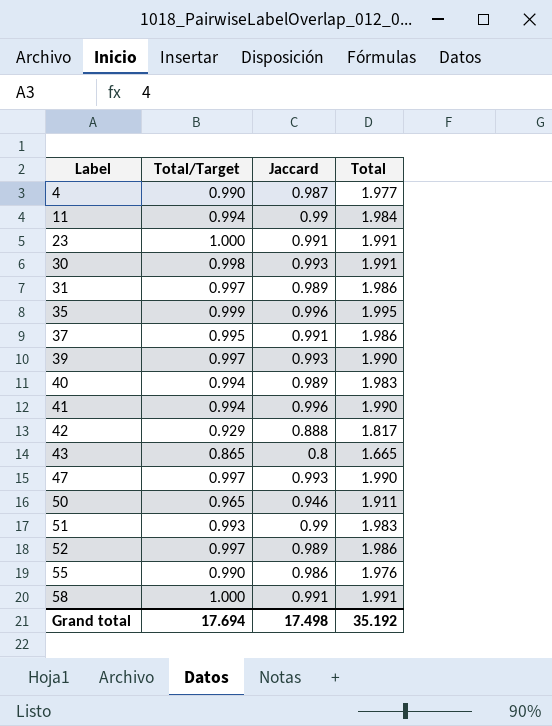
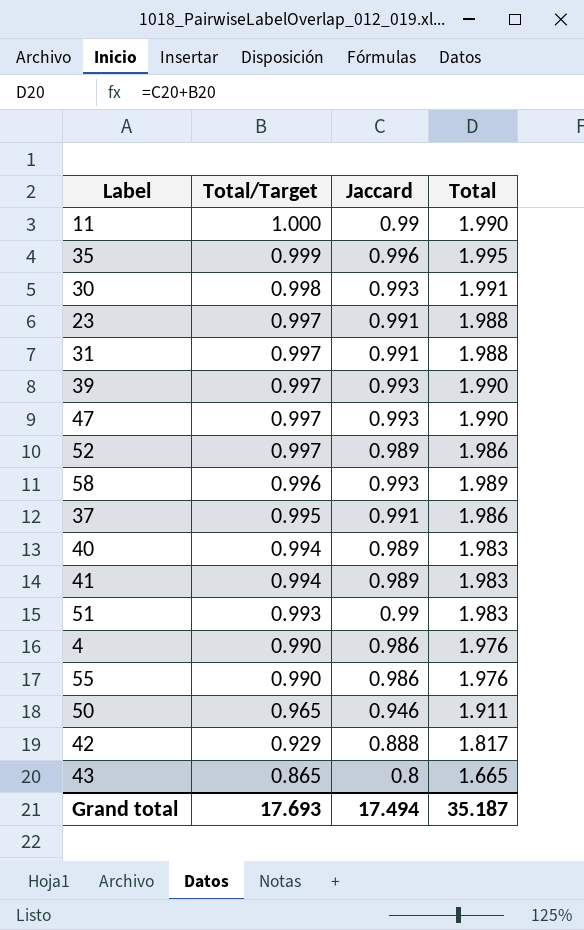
row order: Label ascending -> Total/Target descending
11 | Total/Target: 0.994 -> 1.000
11 | Total: 1.984 -> 1.990
23 | Total/Target: 1.000 -> 0.997
23 | Total: 1.991 -> 1.988
31 | Jaccard: 0.989 -> 0.991
31 | Total: 1.986 -> 1.988
58 | Total/Target: 1.000 -> 0.996
58 | Jaccard: 0.991 -> 0.993
58 | Total: 1.991 -> 1.989
41 | Jaccard: 0.996 -> 0.989
41 | Total: 1.990 -> 1.983
4 | Jaccard: 0.987 -> 0.986
4 | Total: 1.977 -> 1.976
Grand total | Total/Target: 17.694 -> 17.693
Grand total | Jaccard: 17.498 -> 17.494
Grand total | Total: 35.192 -> 35.187

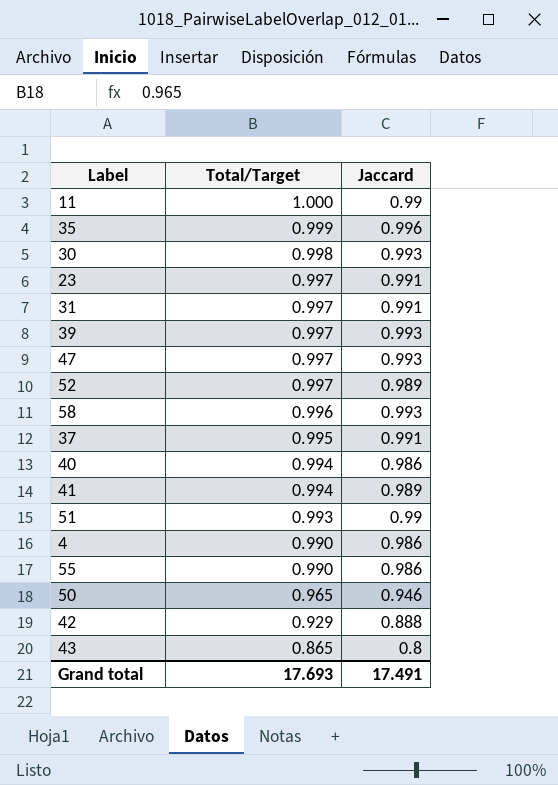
column Total | formula: [Total/Target] + [Jaccard] -> none
40 | Jaccard: 0.989 -> 0.986
Grand total | Jaccard: 17.494 -> 17.491

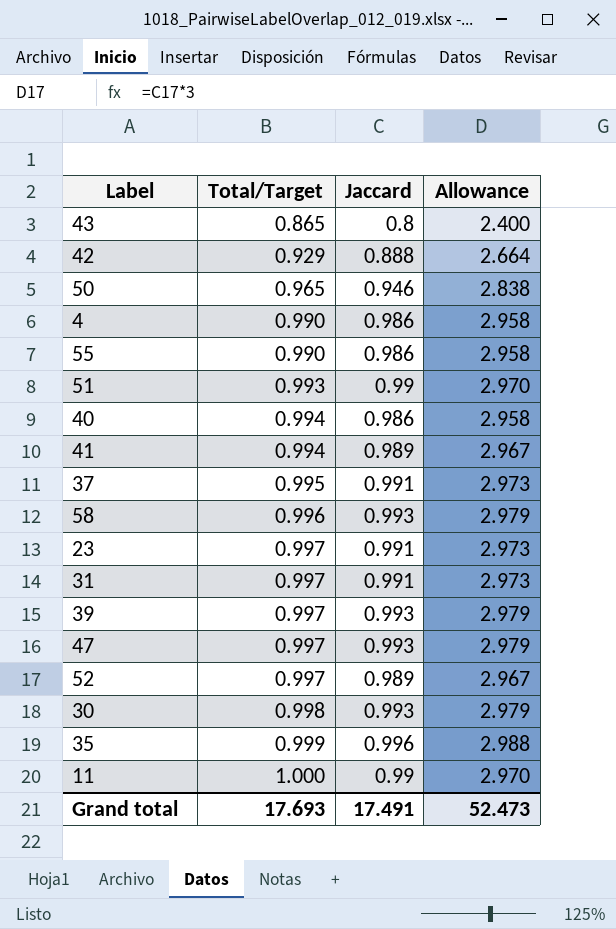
row order: Total/Target descending -> Total/Target ascending
column Allowance | formula: none -> [Jaccard] * 3

